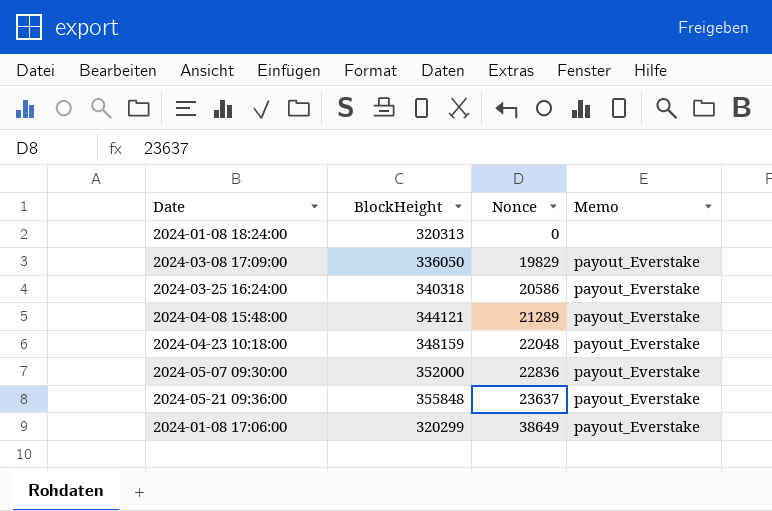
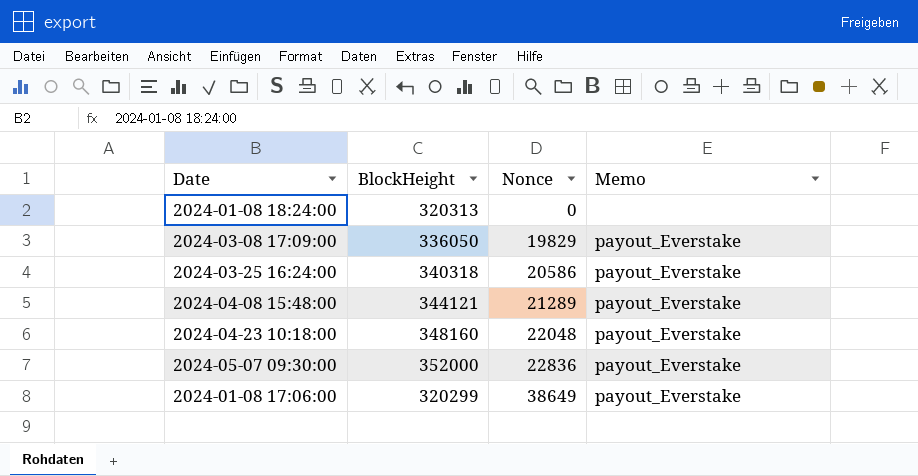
row 2024-05-21 09:36:00: 355848 | 23637 | payout_Everstake -> none
2024-04-23 10:18:00 | BlockHeight: 348159 -> 348160

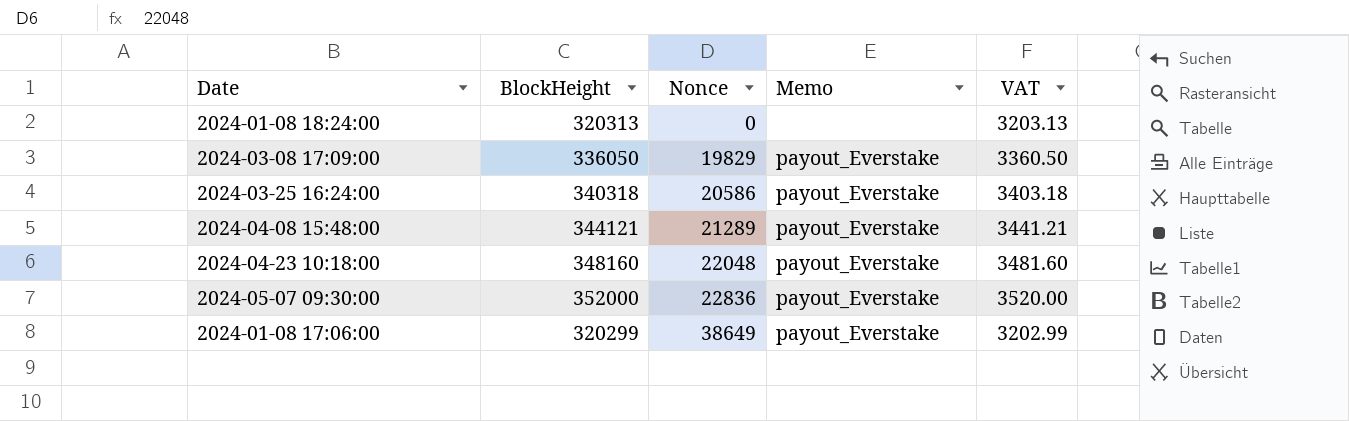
column VAT | formula: none -> [BlockHeight] * 0.01

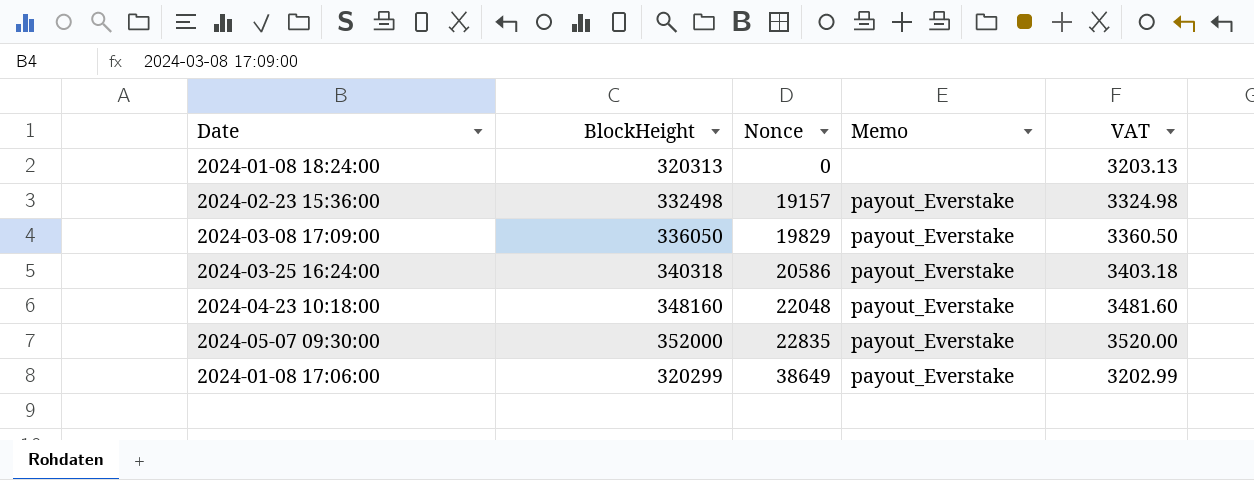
row 2024-04-08 15:48:00: 344121 | 21289 | payout_Everstake | 3441.21 -> none
row 2024-02-23 15:36:00: none -> 332498 | 19157 | payout_Everstake | 3324.98
2024-05-07 09:30:00 | Nonce: 22836 -> 22835

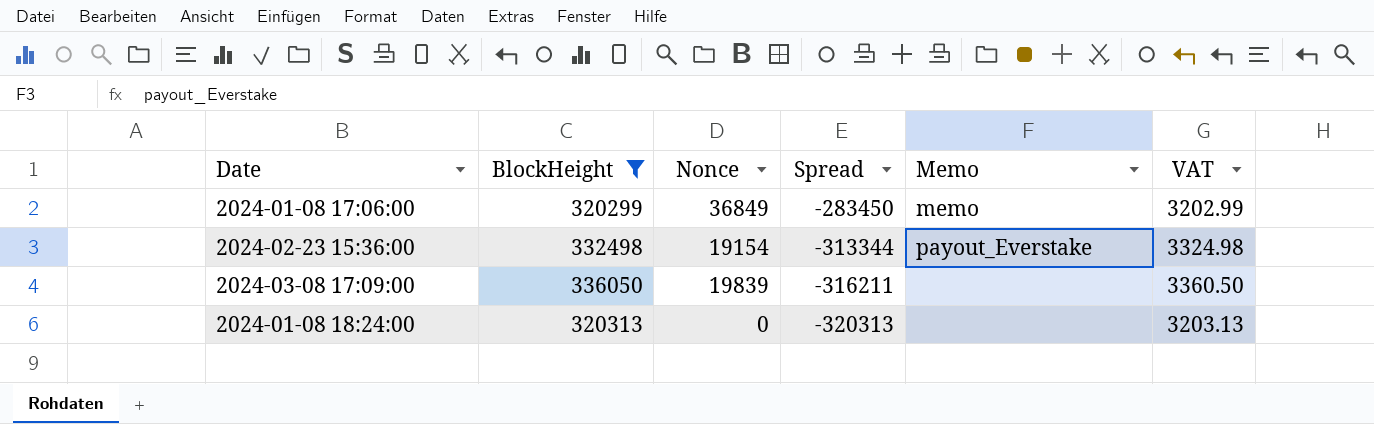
filter: none -> BlockHeight <= 336050
row order: Nonce ascending -> Spread descending
column Spread | formula: none -> [Nonce] - [BlockHeight]
2024-01-08 17:06:00 | Nonce: 38649 -> 36849
2024-01-08 17:06:00 | Memo: payout_Everstake -> memo
2024-02-23 15:36:00 | Nonce: 19157 -> 19154
2024-03-08 17:09:00 | Nonce: 19829 -> 19839
2024-03-08 17:09:00 | Memo: payout_Everstake -> none

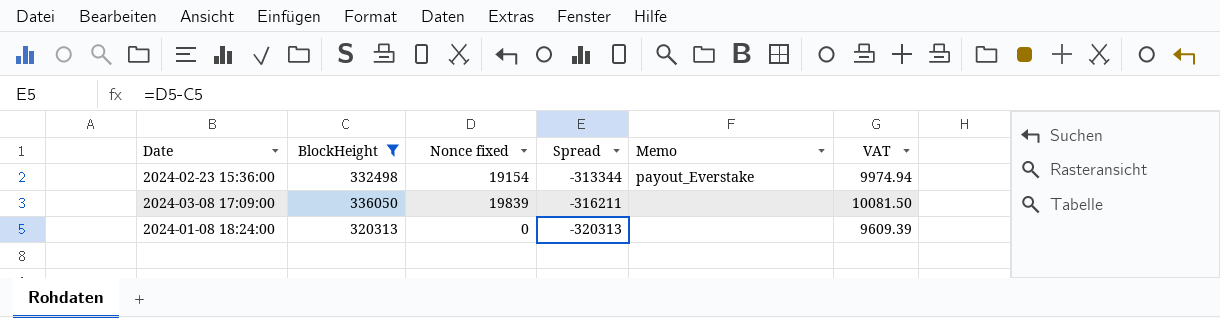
column name: Nonce -> Nonce fixed
column VAT | formula: [BlockHeight] * 0.01 -> [BlockHeight] * 0.03
row 2024-01-08 17:06:00: 320299 | 36849 | -283450 | memo | 3202.99 -> none

